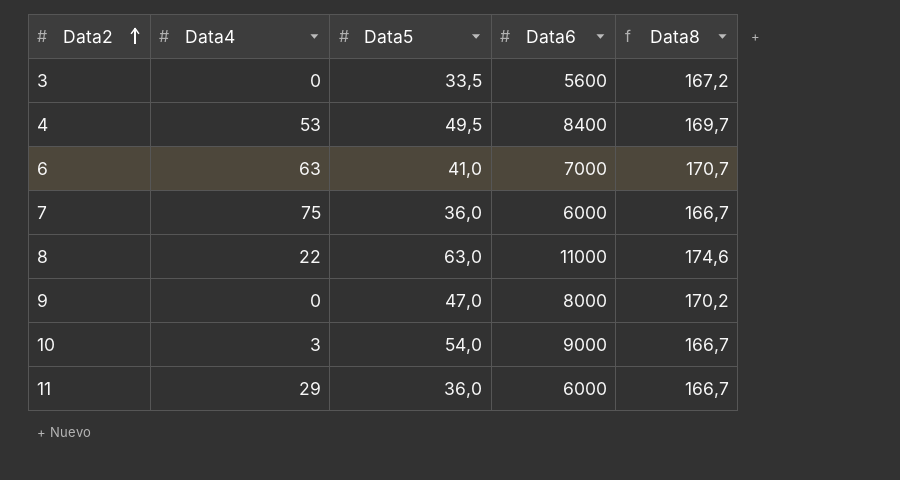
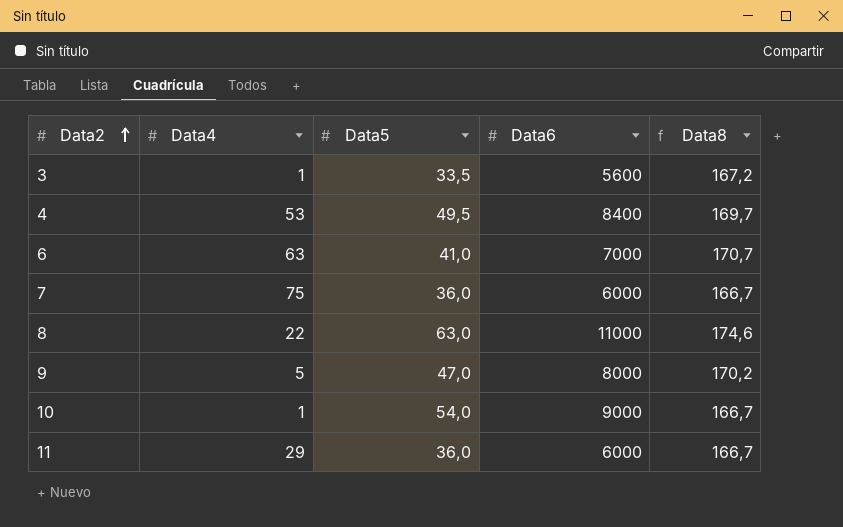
3 | Data4: 0 -> 1
9 | Data4: 0 -> 5
10 | Data4: 3 -> 1

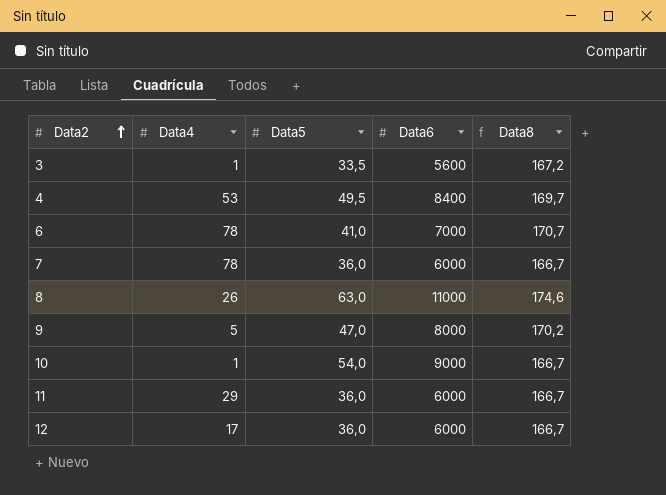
6 | Data4: 63 -> 78
7 | Data4: 75 -> 78
8 | Data4: 22 -> 26
row 12: none -> 17 | 36,0 | 6000 | 166,7

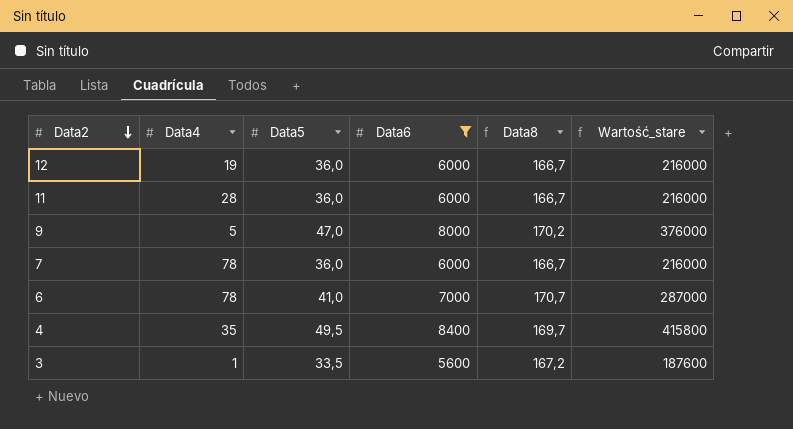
filter: none -> Data6 <= 8400
row order: Data2 ascending -> Data2 descending
column Wartość_stare | formula: none -> [Data5] * [Data6]
12 | Data4: 17 -> 19
11 | Data4: 29 -> 28
4 | Data4: 53 -> 35

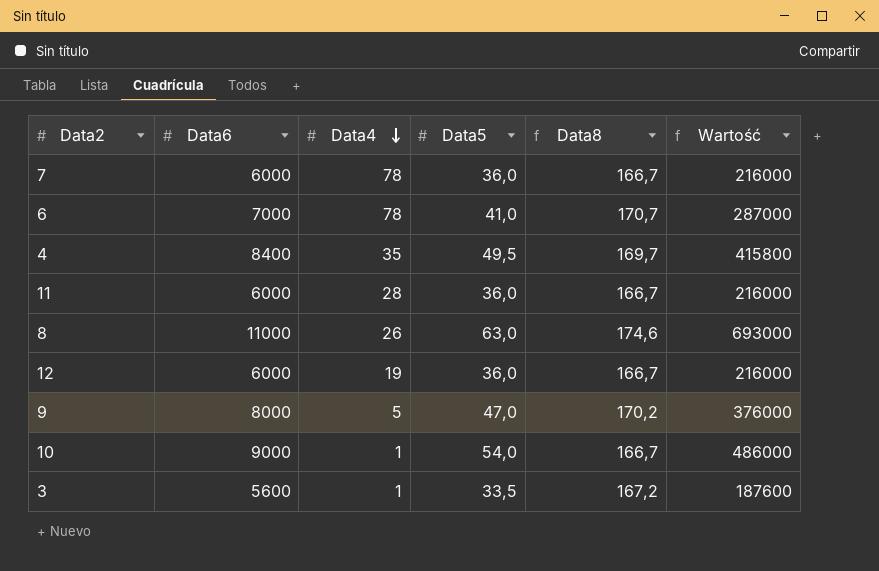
filter: Data6 <= 8400 -> none
row order: Data2 descending -> Data4 descending
column Data6 | position: 4 -> 2
column name: Wartość_stare -> Wartość

